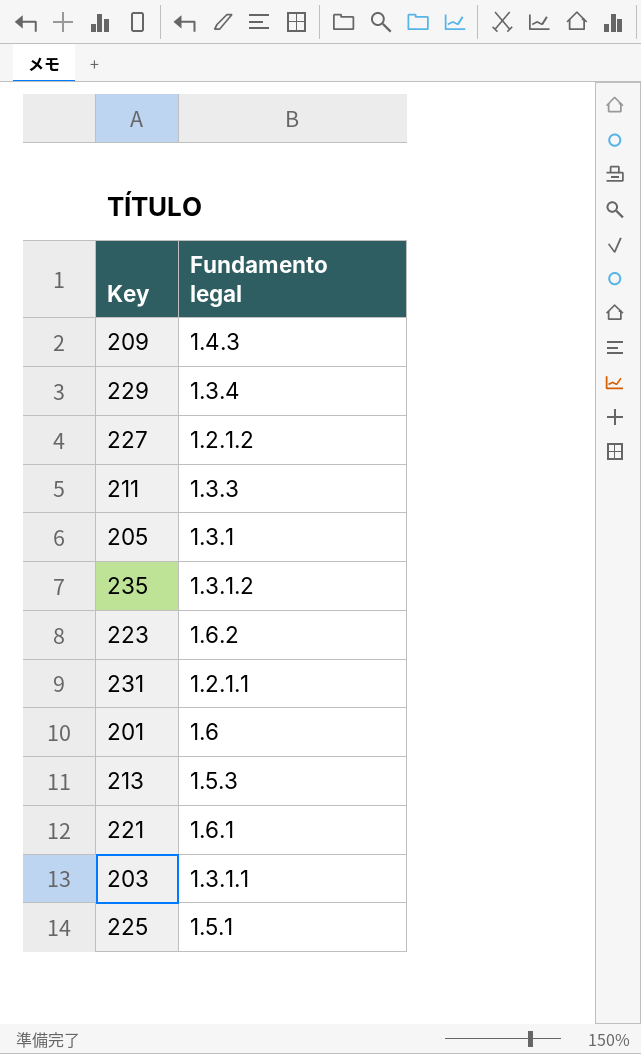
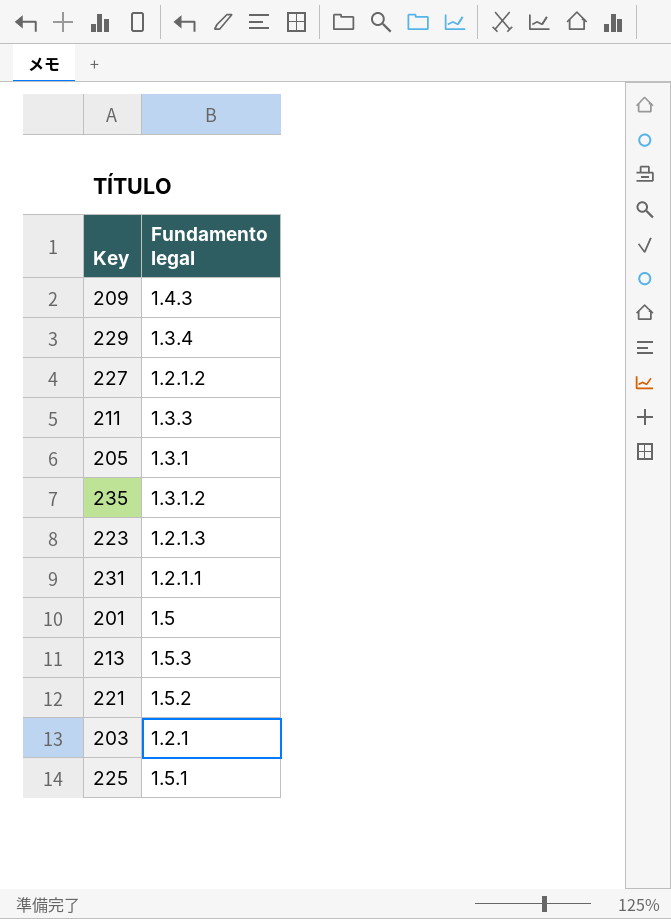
223 | Fundamento legal: 1.6.2 -> 1.2.1.3
201 | Fundamento legal: 1.6 -> 1.5
221 | Fundamento legal: 1.6.1 -> 1.5.2
203 | Fundamento legal: 1.3.1.1 -> 1.2.1

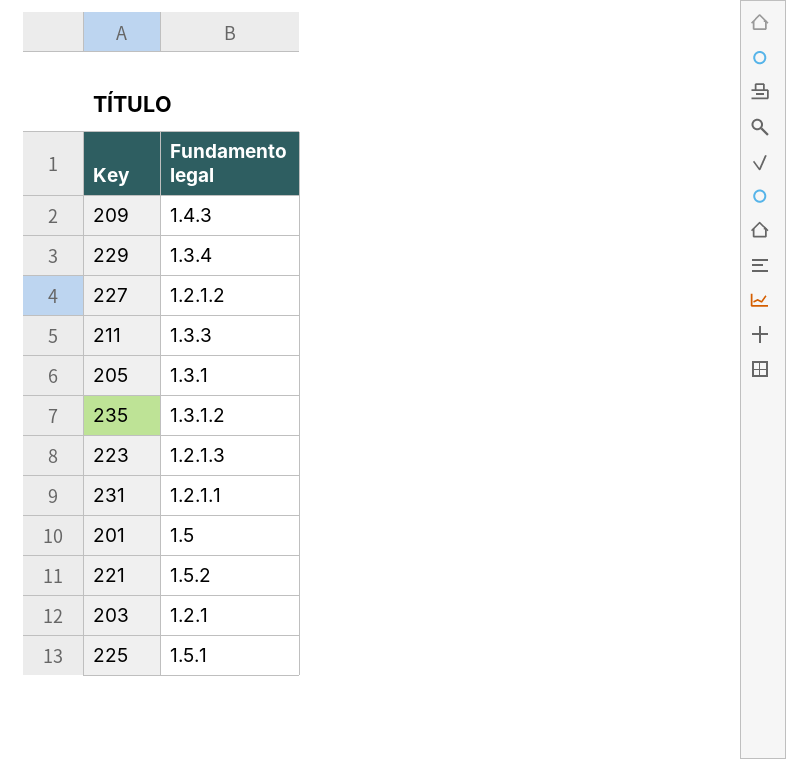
row 213: 1.5.3 -> none

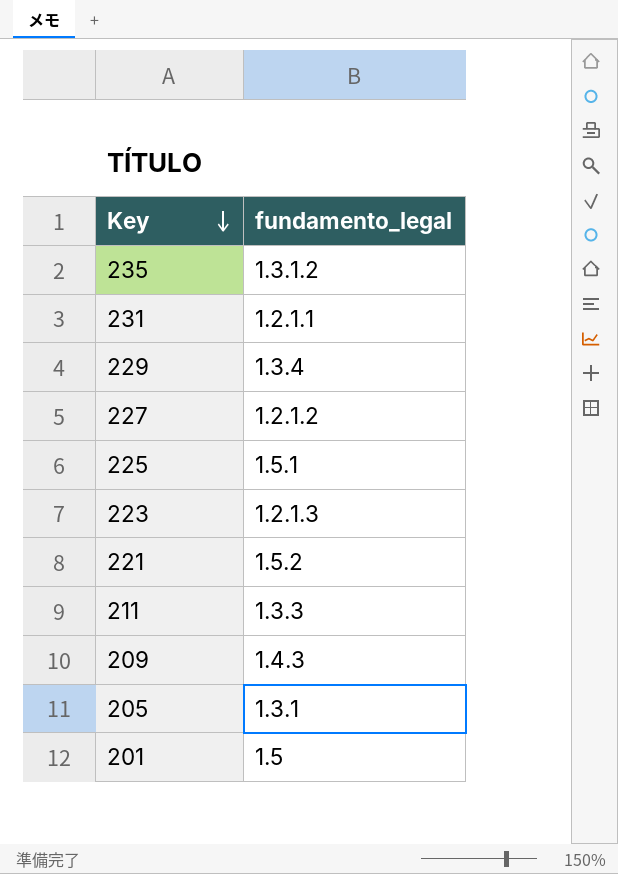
row order: none -> Key descending
column name: Fundamento legal -> fundamento_legal
row 203: 1.2.1 -> none

